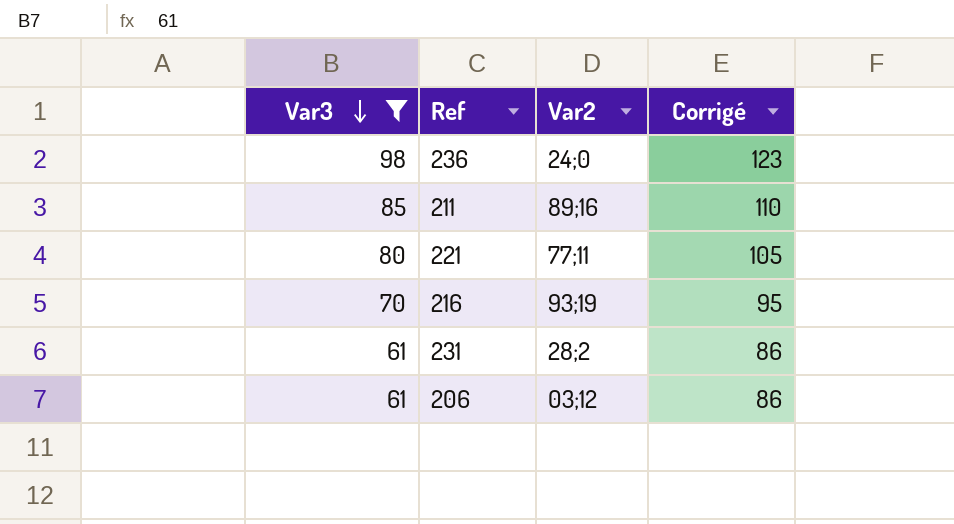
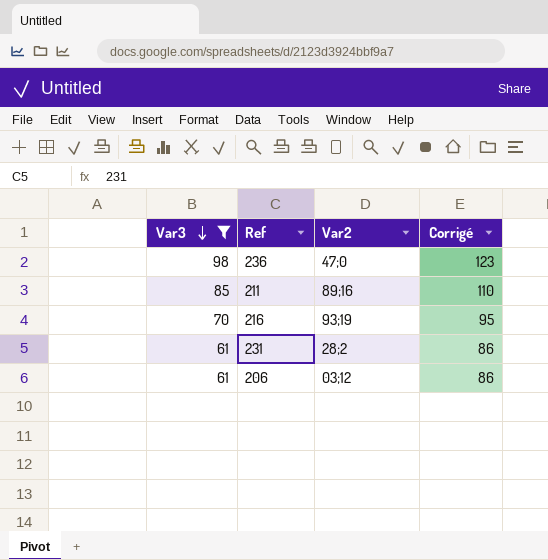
row 221: 80 | 77;11 | 105 -> none
236 | Var2: 24;0 -> 47;0

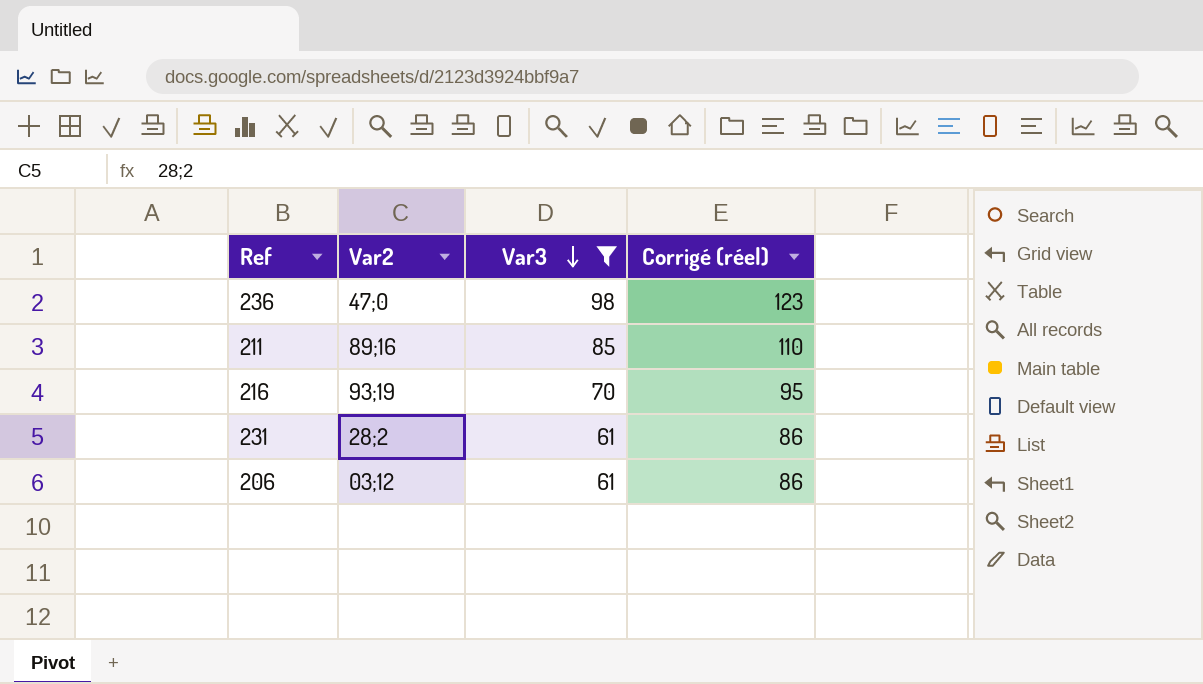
column Var3 | position: 1 -> 3
column name: Corrigé -> Corrigé (réel)

